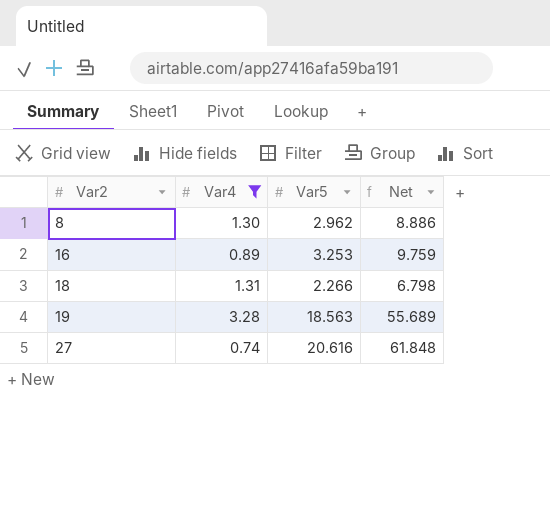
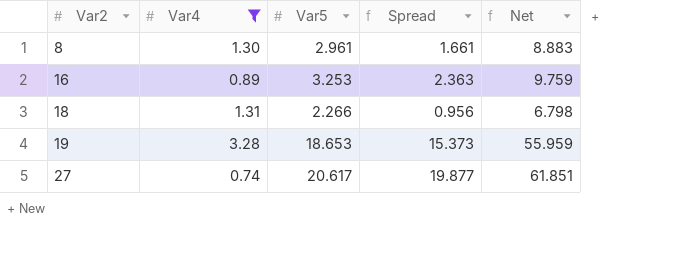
column Spread | formula: none -> [Var5] - [Var4]
8 | Var5: 2.962 -> 2.961
8 | Net: 8.886 -> 8.883
19 | Var5: 18.563 -> 18.653
19 | Net: 55.689 -> 55.959
27 | Var5: 20.616 -> 20.617
27 | Net: 61.848 -> 61.851

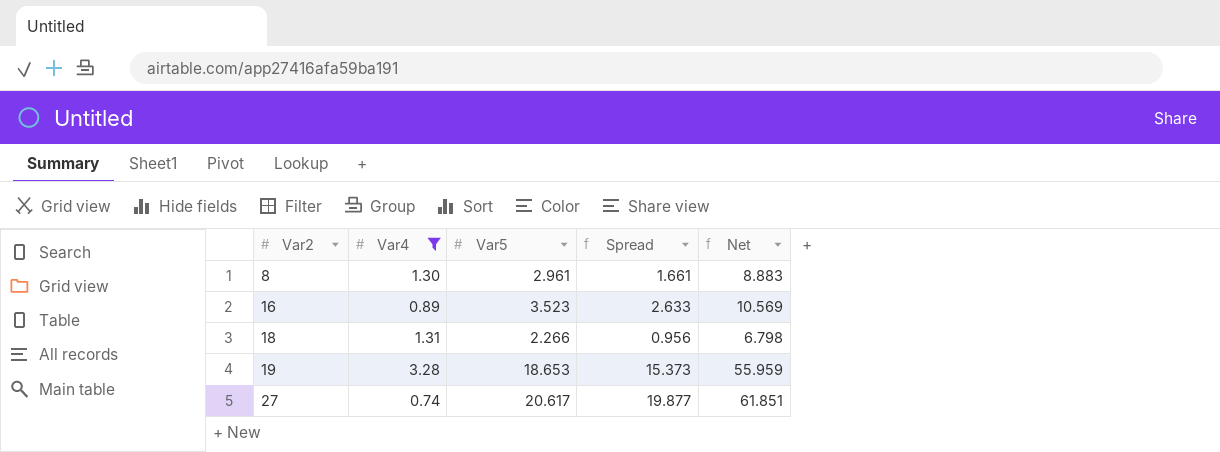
16 | Var5: 3.253 -> 3.523
16 | Spread: 2.363 -> 2.633
16 | Net: 9.759 -> 10.569

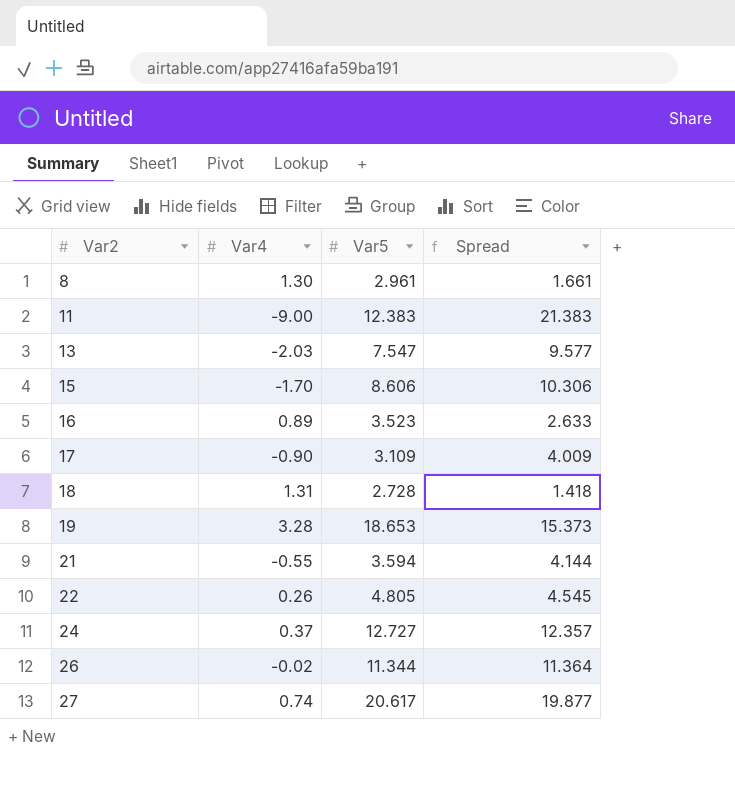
filter: Var4 >= 0.74 -> none
column Net | formula: [Var5] * 3 -> none
18 | Var5: 2.266 -> 2.728
18 | Spread: 0.956 -> 1.418

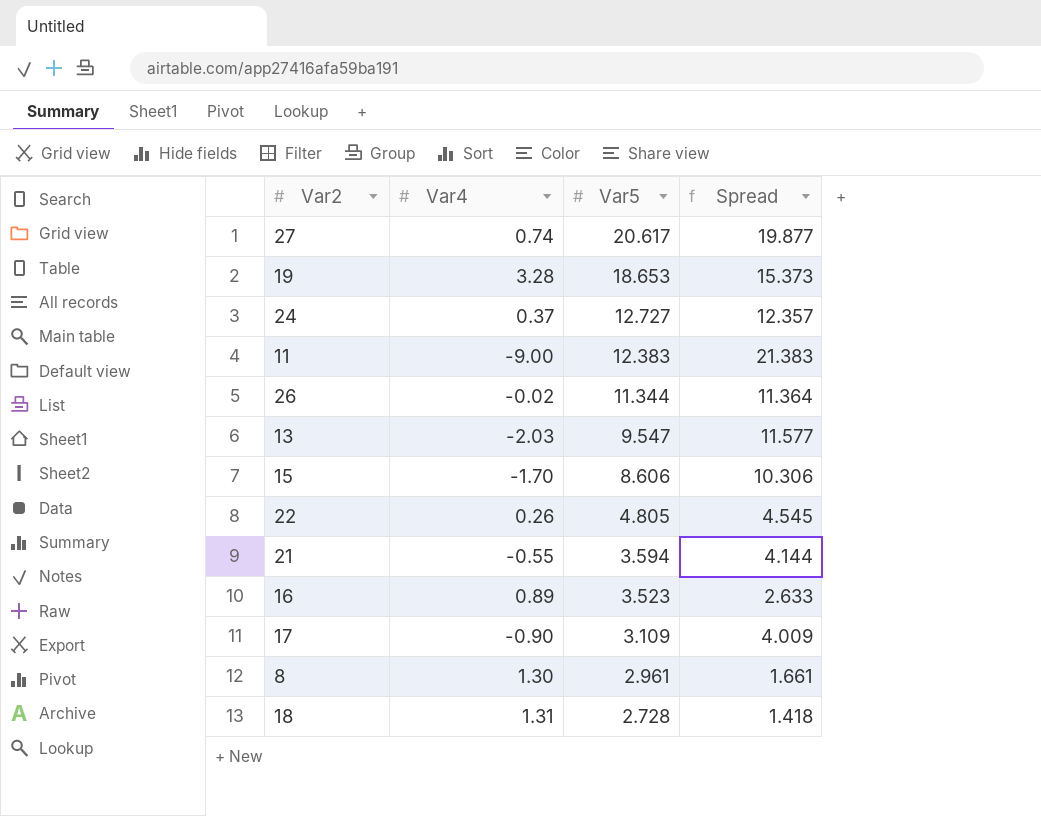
row order: Var2 ascending -> Var5 descending
13 | Var5: 7.547 -> 9.547
13 | Spread: 9.577 -> 11.577

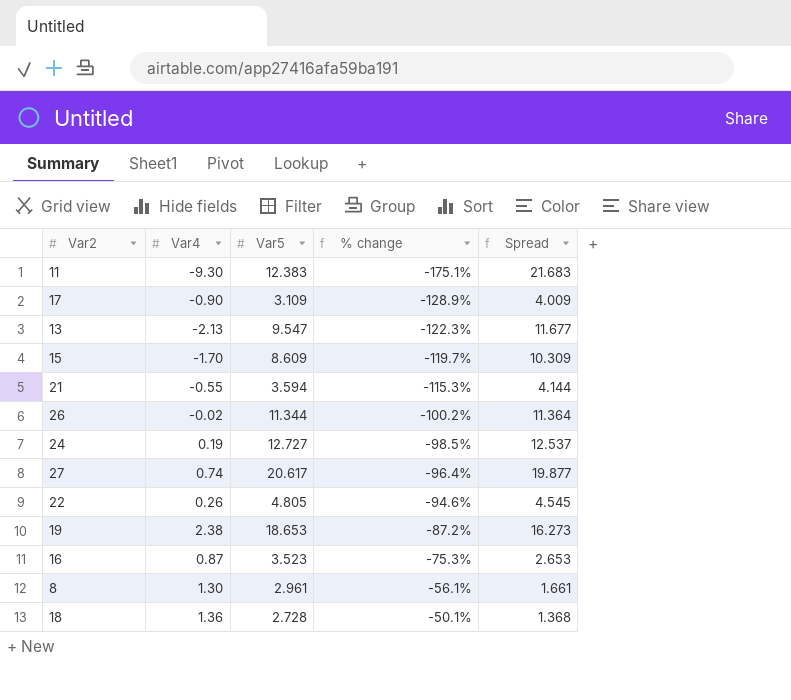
row order: Var5 descending -> % change ascending
column % change | formula: none -> ([Var4] - [Var5]) / [Var5]
11 | Var4: -9.00 -> -9.30
11 | Spread: 21.383 -> 21.683
13 | Var4: -2.03 -> -2.13
13 | Spread: 11.577 -> 11.677
15 | Var5: 8.606 -> 8.609
15 | Spread: 10.306 -> 10.309
24 | Var4: 0.37 -> 0.19
24 | Spread: 12.357 -> 12.537
19 | Var4: 3.28 -> 2.38
19 | Spread: 15.373 -> 16.273
16 | Var4: 0.89 -> 0.87
16 | Spread: 2.633 -> 2.653
18 | Var4: 1.31 -> 1.36
18 | Spread: 1.418 -> 1.368

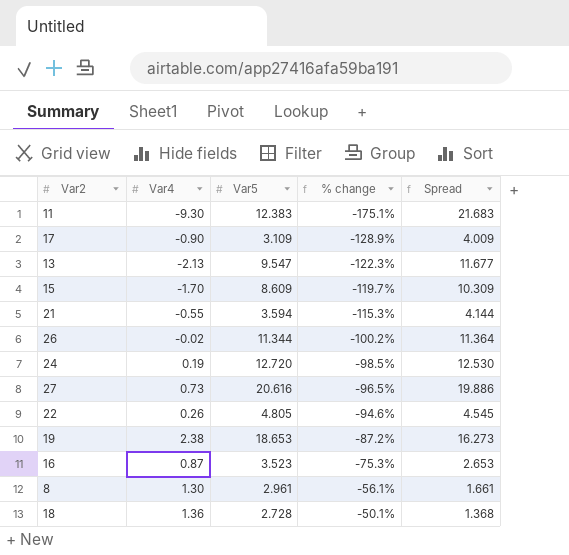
24 | Var5: 12.727 -> 12.720
24 | Spread: 12.537 -> 12.530
27 | Var4: 0.74 -> 0.73
27 | Var5: 20.617 -> 20.616
27 | % change: -96.4% -> -96.5%
27 | Spread: 19.877 -> 19.886

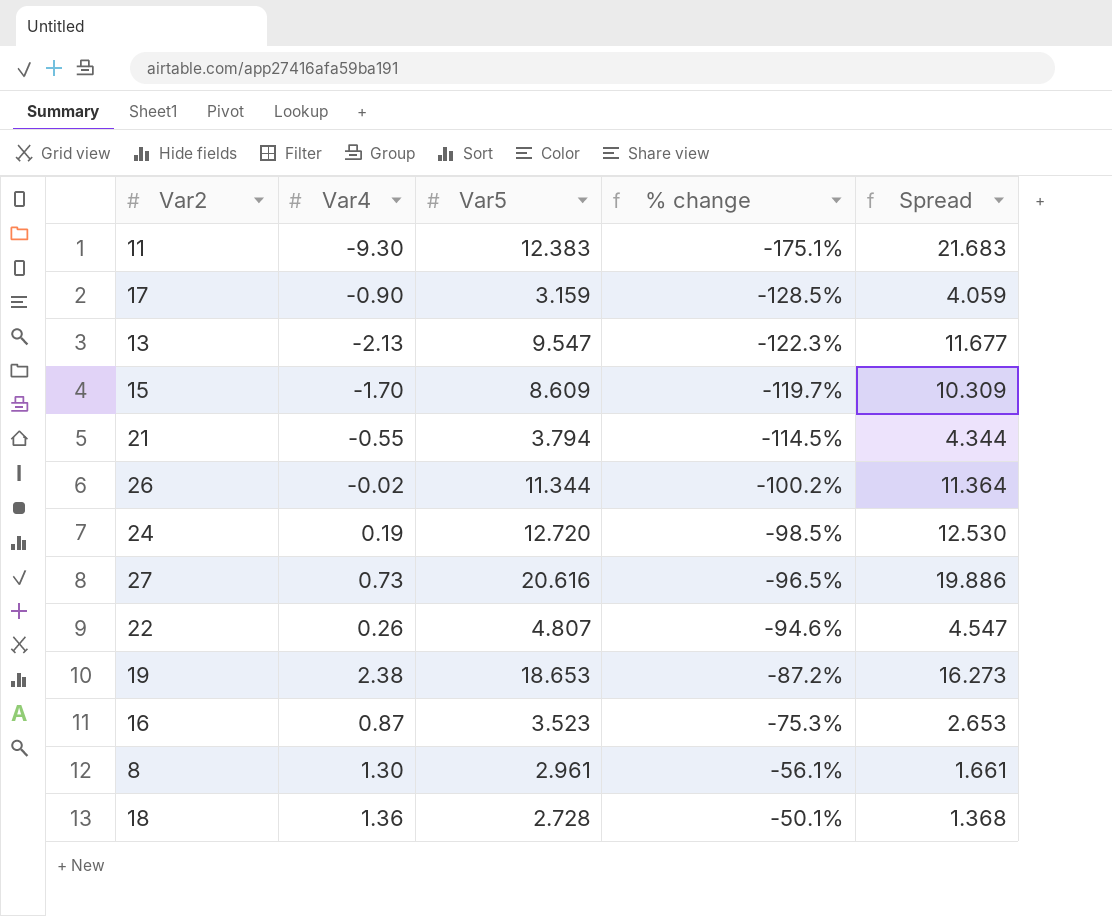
17 | Var5: 3.109 -> 3.159
17 | % change: -128.9% -> -128.5%
17 | Spread: 4.009 -> 4.059
21 | Var5: 3.594 -> 3.794
21 | % change: -115.3% -> -114.5%
21 | Spread: 4.144 -> 4.344
22 | Var5: 4.805 -> 4.807
22 | Spread: 4.545 -> 4.547

